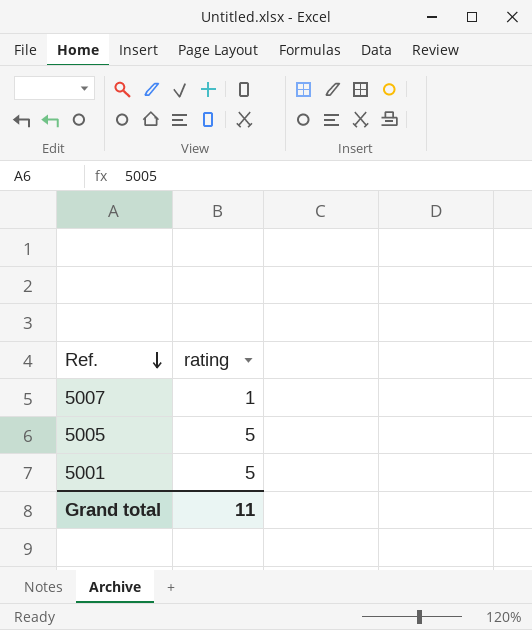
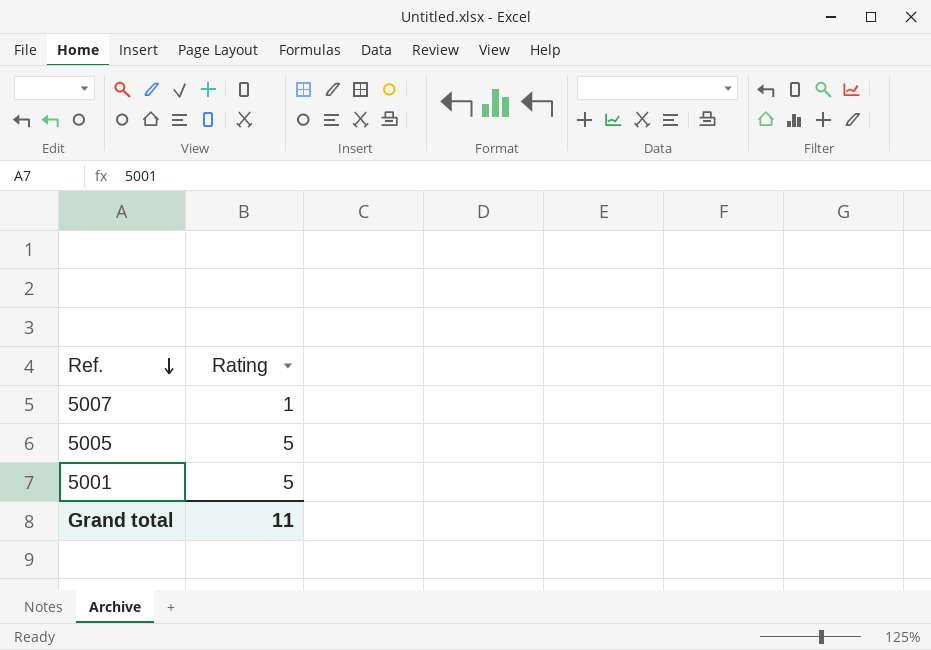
column name: rating -> Rating

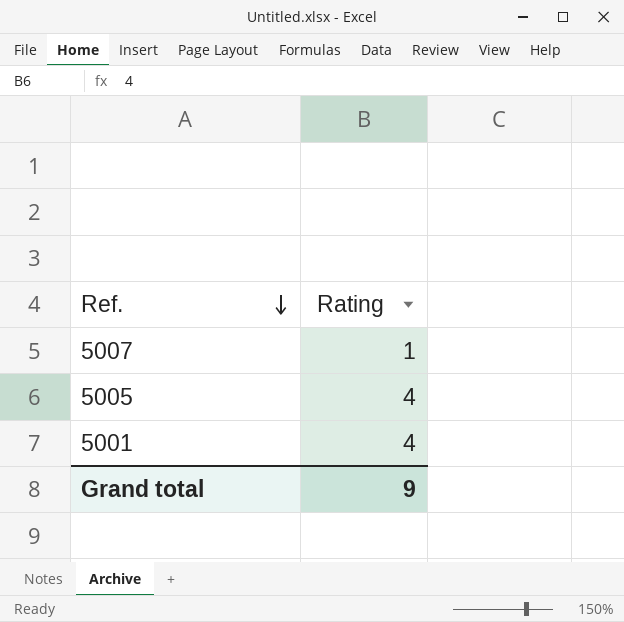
5005 | Rating: 5 -> 4
5001 | Rating: 5 -> 4
Grand total | Rating: 11 -> 9

